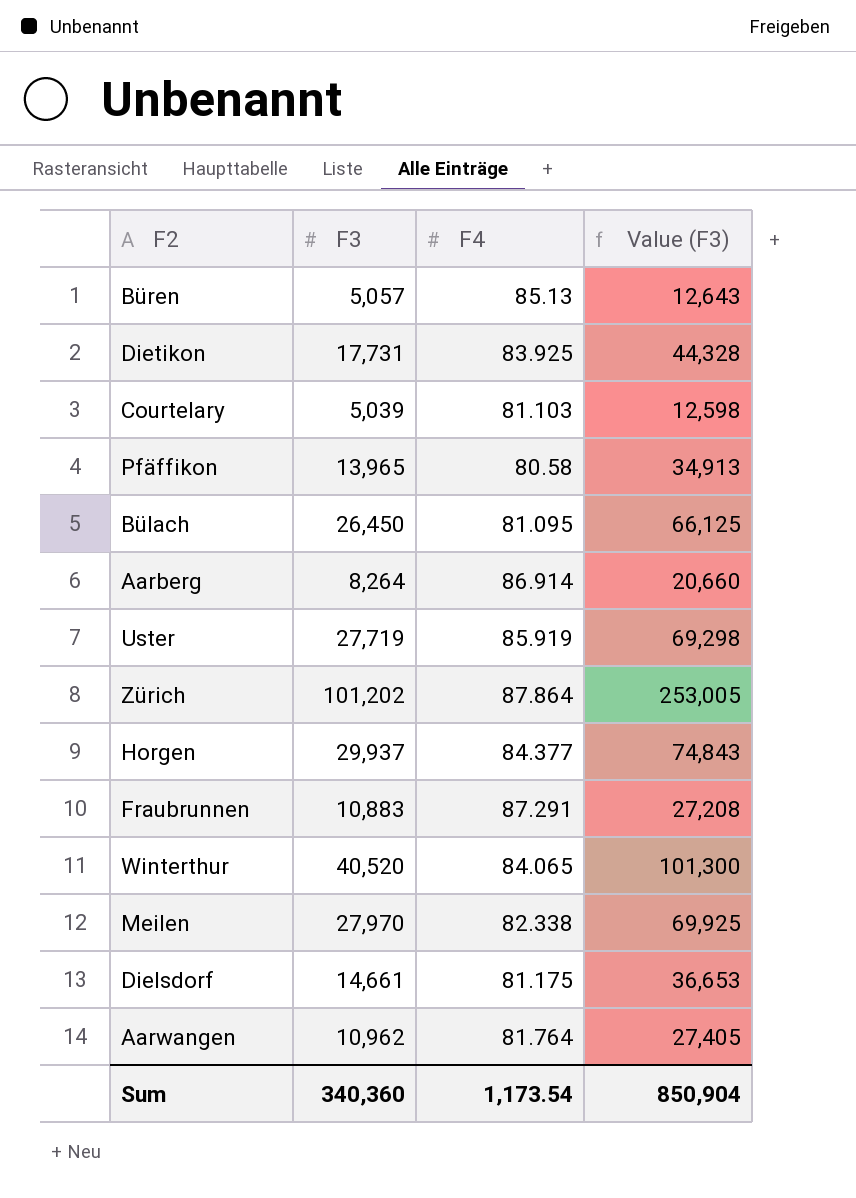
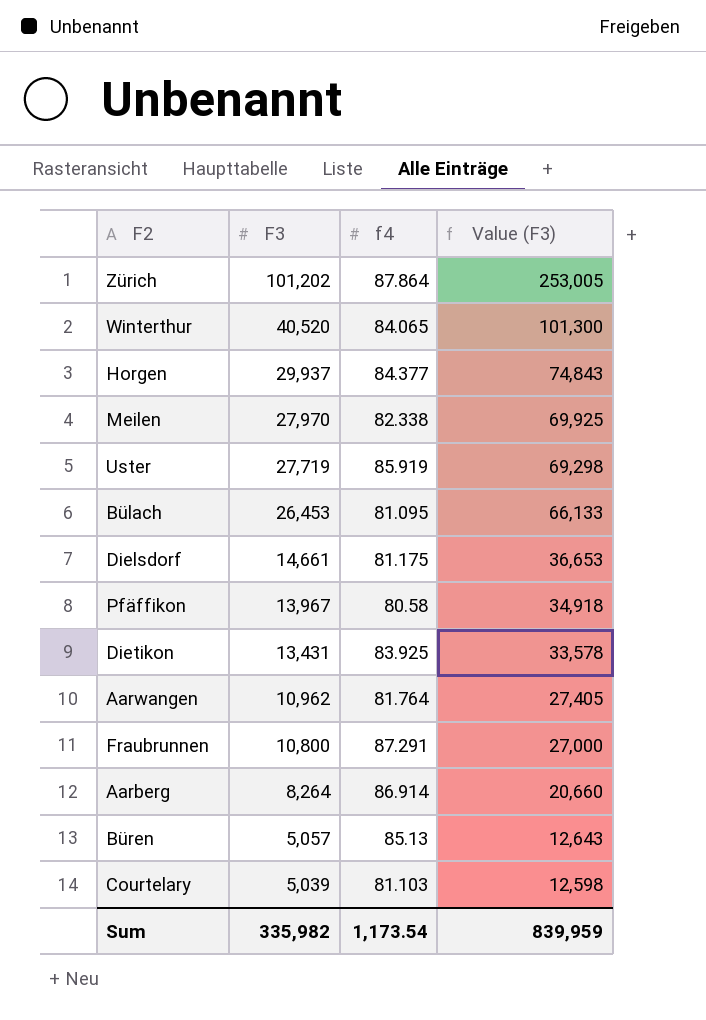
row order: none -> F3 descending
column name: F4 -> f4
Bülach | F3: 26,450 -> 26,453
Bülach | Value (F3): 66,125 -> 66,133
Pfäffikon | F3: 13,965 -> 13,967
Pfäffikon | Value (F3): 34,913 -> 34,918
Dietikon | F3: 17,731 -> 13,431
Dietikon | Value (F3): 44,328 -> 33,578
Fraubrunnen | F3: 10,883 -> 10,800
Fraubrunnen | Value (F3): 27,208 -> 27,000
Sum | F3: 340,360 -> 335,982
Sum | Value (F3): 850,904 -> 839,959

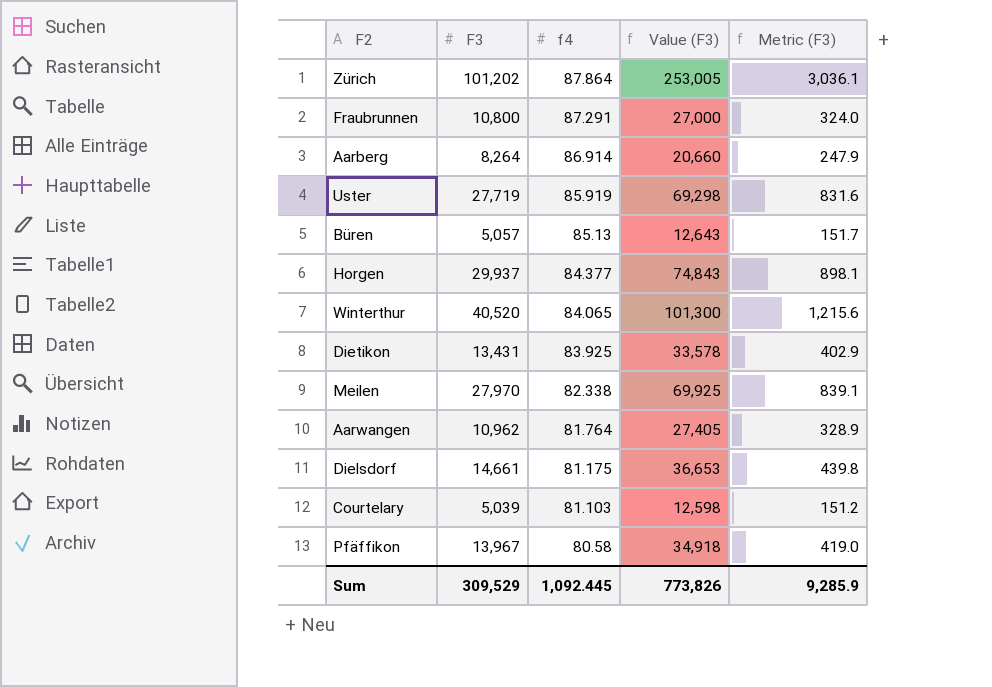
row order: F3 descending -> f4 descending
column Metric (F3) | formula: none -> [F3] * 0.03
row Bülach: 26,453 | 81.095 | 66,133 -> none
Sum | F3: 335,982 -> 309,529
Sum | f4: 1,173.54 -> 1,092.445
Sum | Value (F3): 839,959 -> 773,826

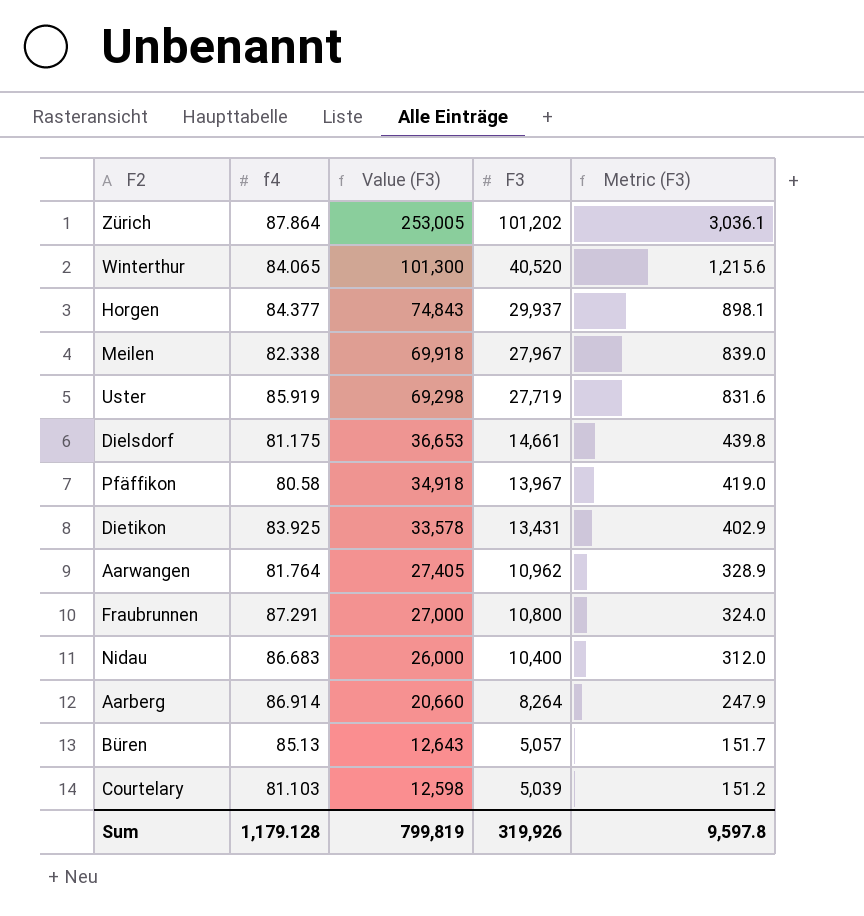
row order: f4 descending -> Value (F3) descending
column F3 | position: 2 -> 4
Meilen | Value (F3): 69,925 -> 69,918
Meilen | F3: 27,970 -> 27,967
Meilen | Metric (F3): 839.1 -> 839.0
row Nidau: none -> 86.683 | 26,000 | 10,400 | 312.0
Sum | f4: 1,092.445 -> 1,179.128
Sum | Value (F3): 773,826 -> 799,819
Sum | F3: 309,529 -> 319,926
Sum | Metric (F3): 9,285.9 -> 9,597.8

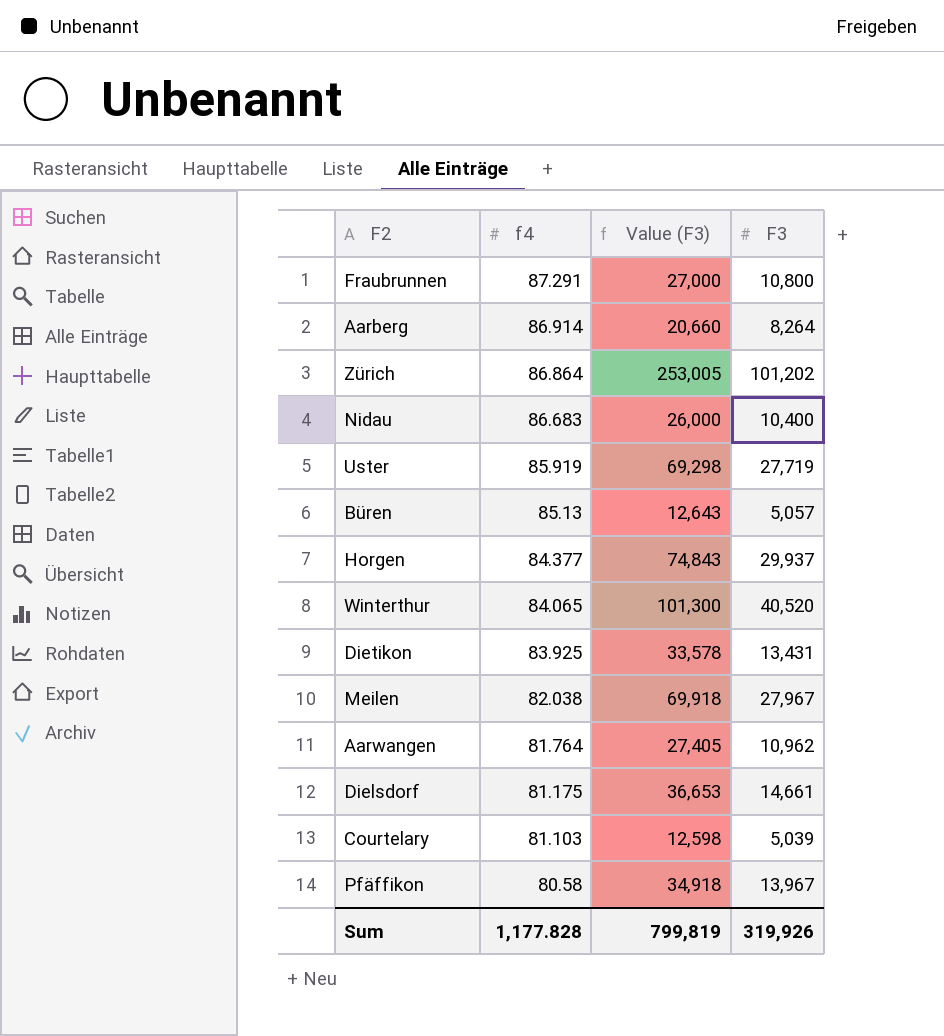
row order: Value (F3) descending -> f4 descending
column Metric (F3) | formula: [F3] * 0.03 -> none
Zürich | f4: 87.864 -> 86.864
Meilen | f4: 82.338 -> 82.038
Sum | f4: 1,179.128 -> 1,177.828

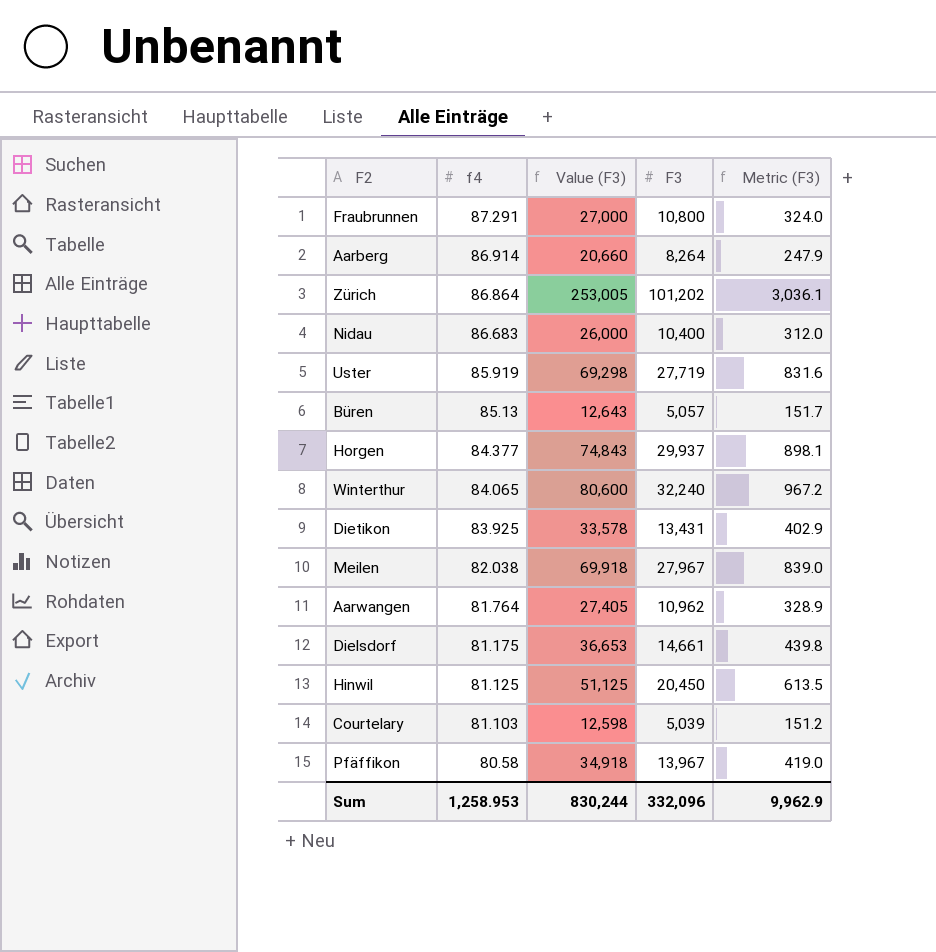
column Metric (F3) | formula: none -> [F3] * 0.03
Winterthur | Value (F3): 101,300 -> 80,600
Winterthur | F3: 40,520 -> 32,240
row Hinwil: none -> 81.125 | 51,125 | 20,450 | 613.5
Sum | f4: 1,177.828 -> 1,258.953
Sum | Value (F3): 799,819 -> 830,244
Sum | F3: 319,926 -> 332,096

